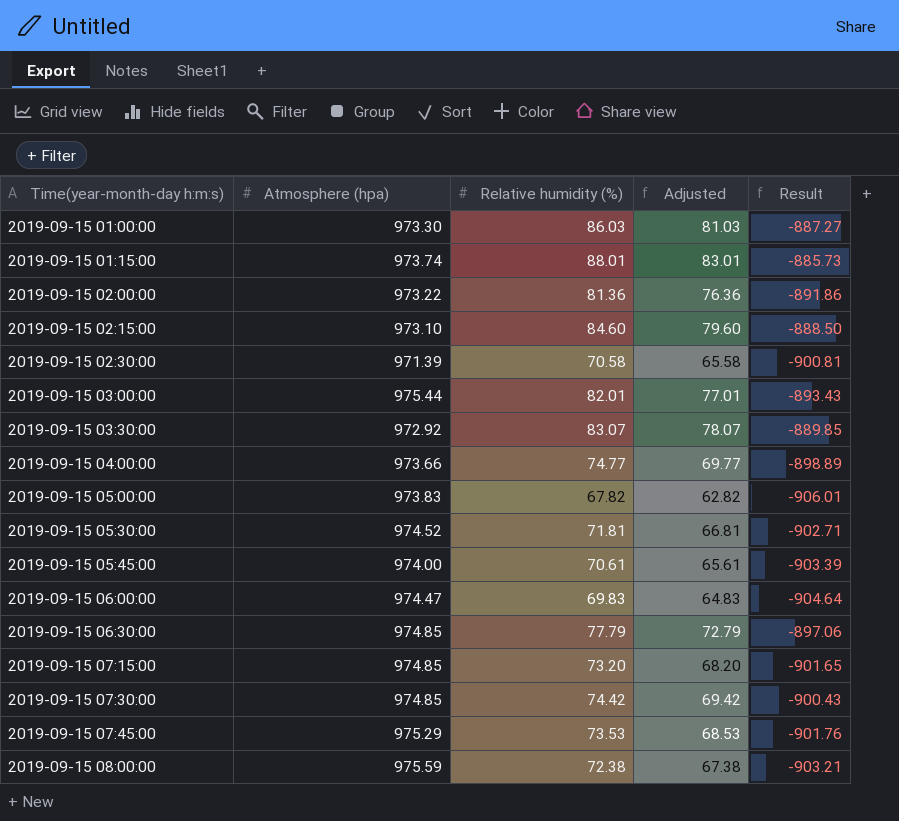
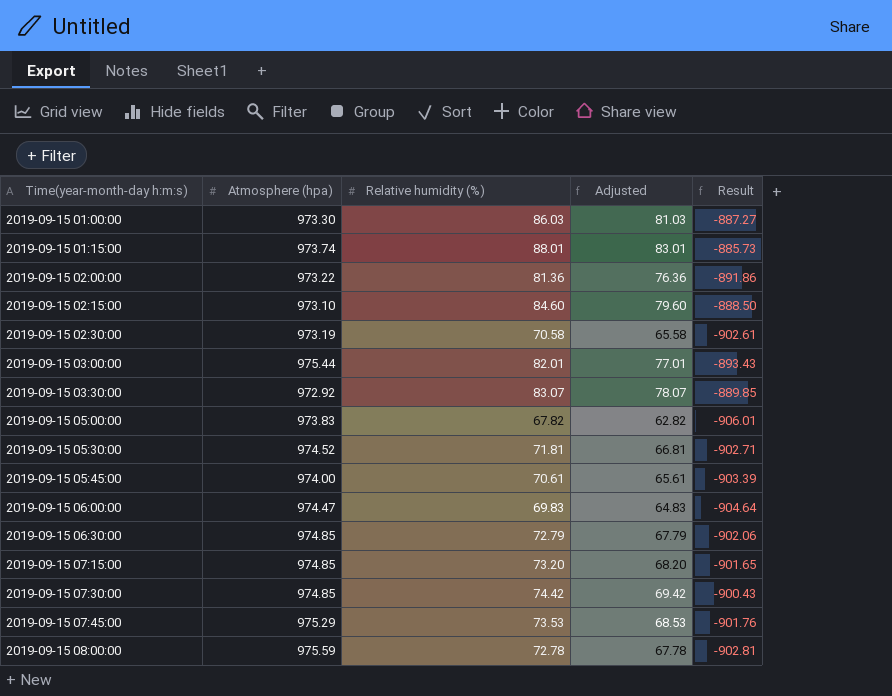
row 2019-09-15 04:00:00: 973.66 | 74.77 | 69.77 | -898.89 -> none
2019-09-15 02:30:00 | Atmosphere (hpa): 971.39 -> 973.19
2019-09-15 02:30:00 | Result: -900.81 -> -902.61
2019-09-15 06:30:00 | Relative humidity (%): 77.79 -> 72.79
2019-09-15 06:30:00 | Adjusted: 72.79 -> 67.79
2019-09-15 06:30:00 | Result: -897.06 -> -902.06
2019-09-15 08:00:00 | Relative humidity (%): 72.38 -> 72.78
2019-09-15 08:00:00 | Adjusted: 67.38 -> 67.78
2019-09-15 08:00:00 | Result: -903.21 -> -902.81

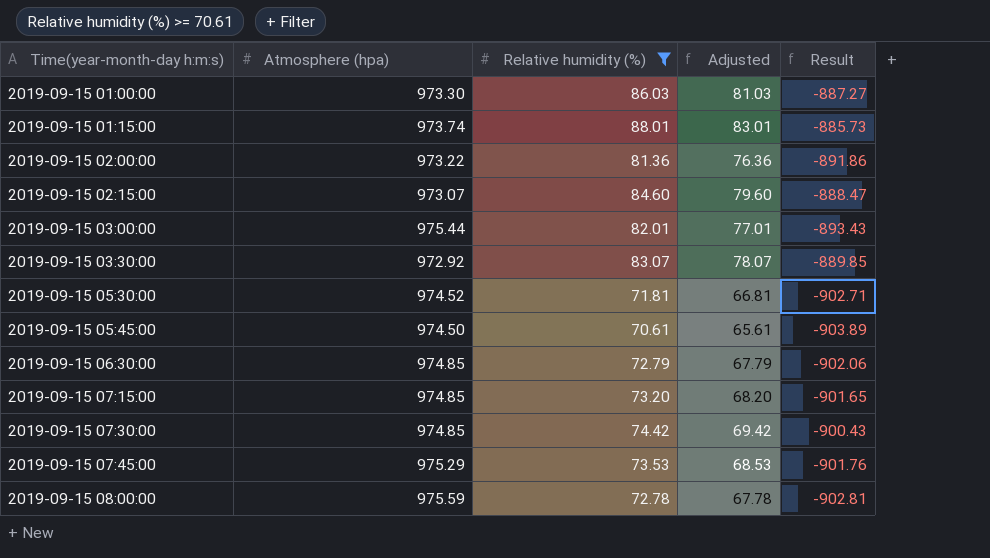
filter: none -> Relative humidity (%) >= 70.61
2019-09-15 02:15:00 | Atmosphere (hpa): 973.10 -> 973.07
2019-09-15 02:15:00 | Result: -888.50 -> -888.47
2019-09-15 05:45:00 | Atmosphere (hpa): 974.00 -> 974.50
2019-09-15 05:45:00 | Result: -903.39 -> -903.89

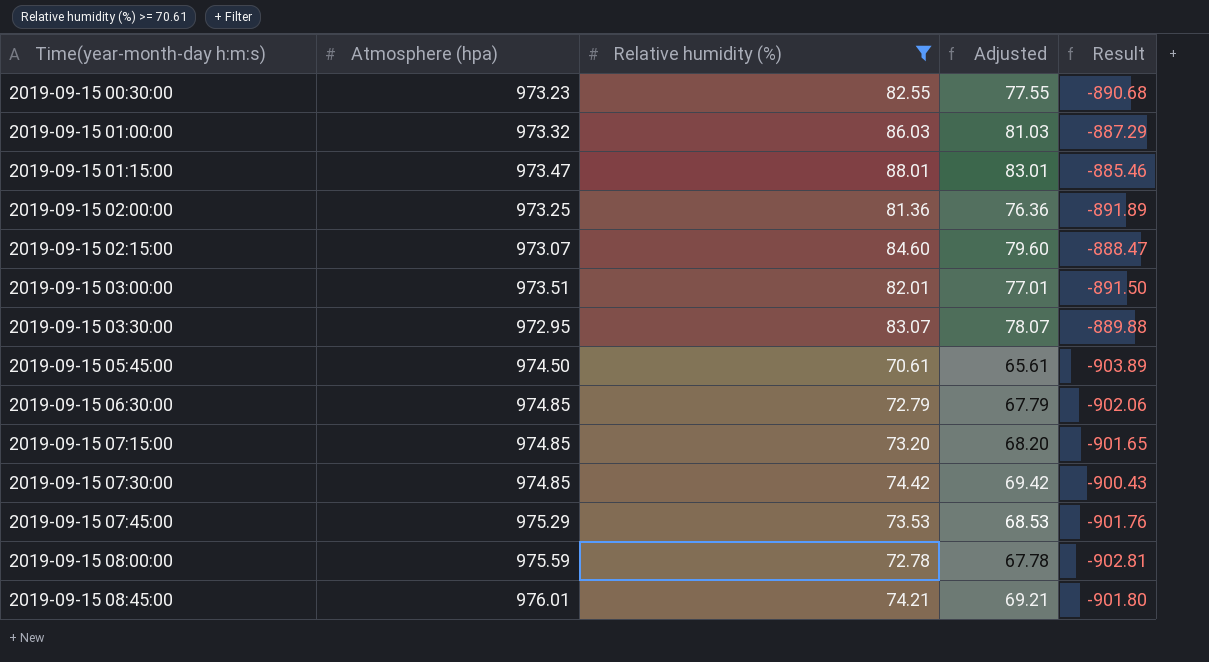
row 2019-09-15 05:30:00: 974.52 | 71.81 | 66.81 | -902.71 -> none
row 2019-09-15 00:30:00: none -> 973.23 | 82.55 | 77.55 | -890.68
2019-09-15 01:00:00 | Atmosphere (hpa): 973.30 -> 973.32
2019-09-15 01:00:00 | Result: -887.27 -> -887.29
2019-09-15 01:15:00 | Atmosphere (hpa): 973.74 -> 973.47
2019-09-15 01:15:00 | Result: -885.73 -> -885.46
2019-09-15 02:00:00 | Atmosphere (hpa): 973.22 -> 973.25
2019-09-15 02:00:00 | Result: -891.86 -> -891.89
2019-09-15 03:00:00 | Atmosphere (hpa): 975.44 -> 973.51
2019-09-15 03:00:00 | Result: -893.43 -> -891.50
2019-09-15 03:30:00 | Atmosphere (hpa): 972.92 -> 972.95
2019-09-15 03:30:00 | Result: -889.85 -> -889.88
row 2019-09-15 08:45:00: none -> 976.01 | 74.21 | 69.21 | -901.80

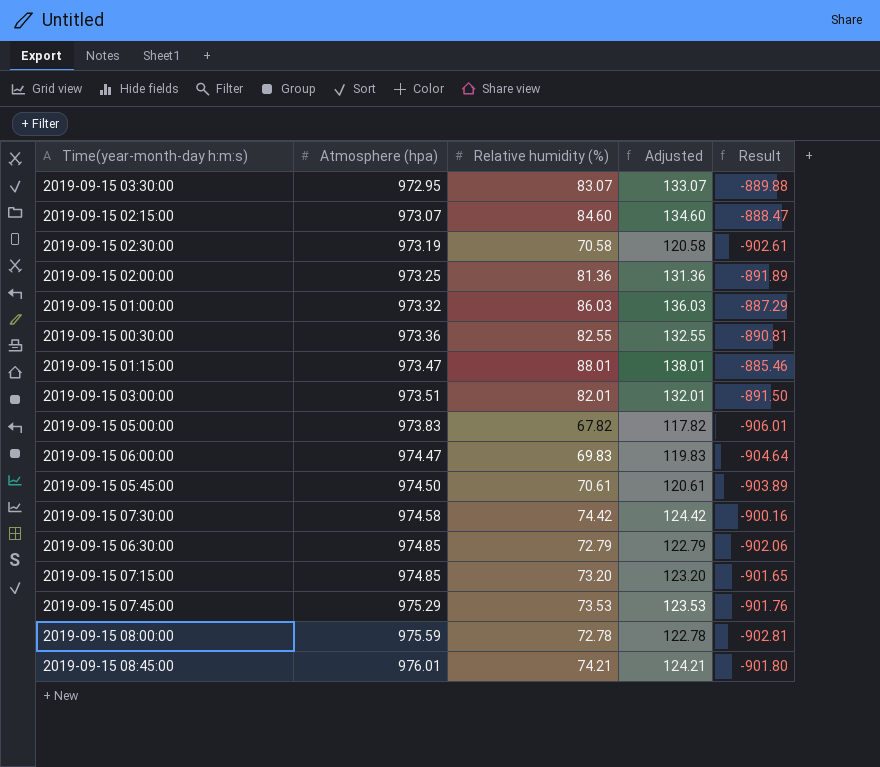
filter: Relative humidity (%) >= 70.61 -> none
row order: Time(year-month-day h:m:s) ascending -> Atmosphere (hpa) ascending
column Adjusted | formula: [Relative humidity (%)] - 5 -> [Relative humidity (%)] + 50
2019-09-15 00:30:00 | Atmosphere (hpa): 973.23 -> 973.36
2019-09-15 00:30:00 | Result: -890.68 -> -890.81
2019-09-15 07:30:00 | Atmosphere (hpa): 974.85 -> 974.58
2019-09-15 07:30:00 | Result: -900.43 -> -900.16

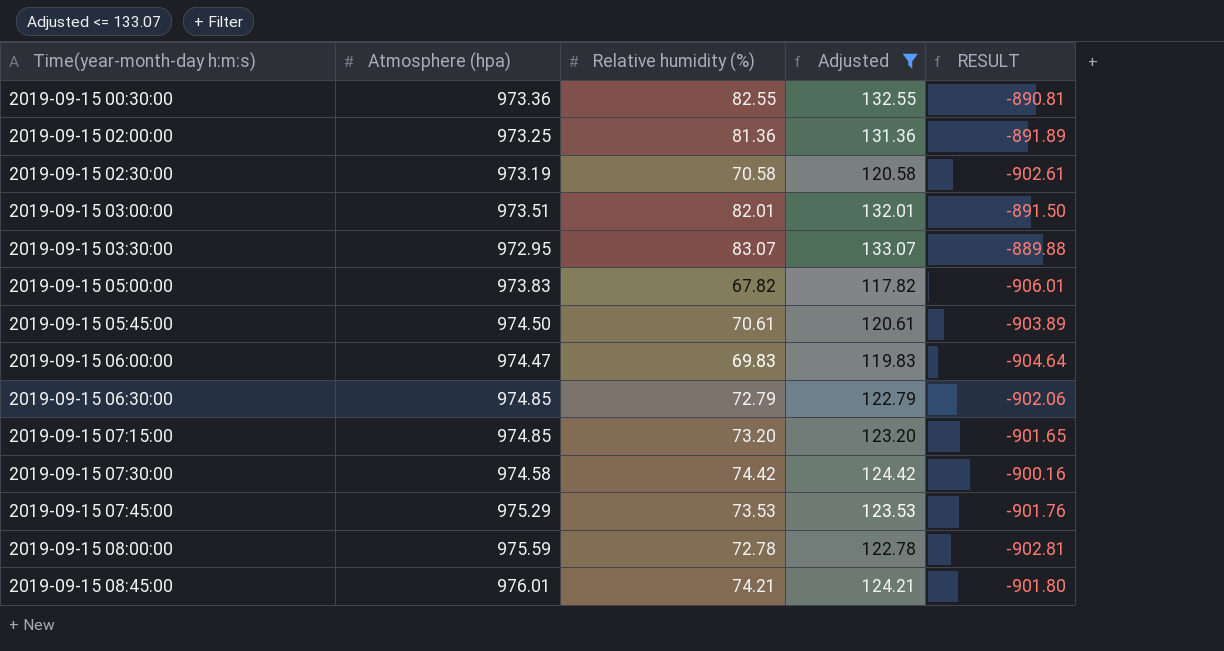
filter: none -> Adjusted <= 133.07
row order: Atmosphere (hpa) ascending -> Time(year-month-day h:m:s) ascending
column name: Result -> RESULT

